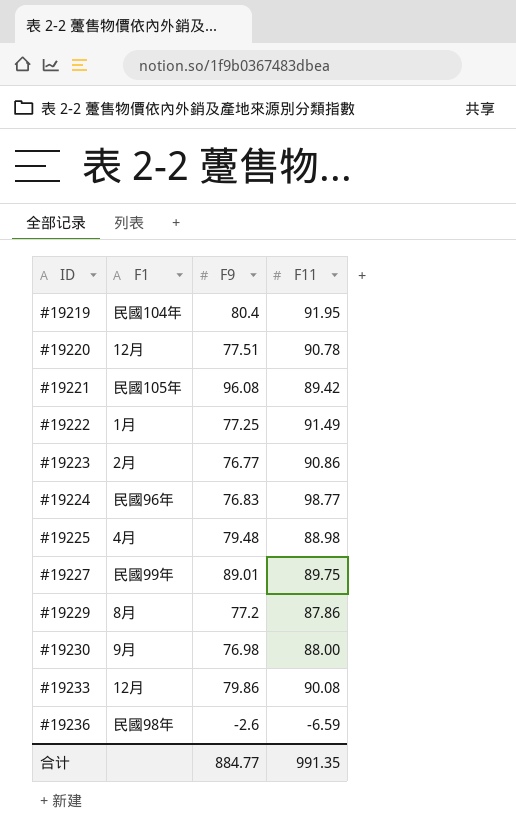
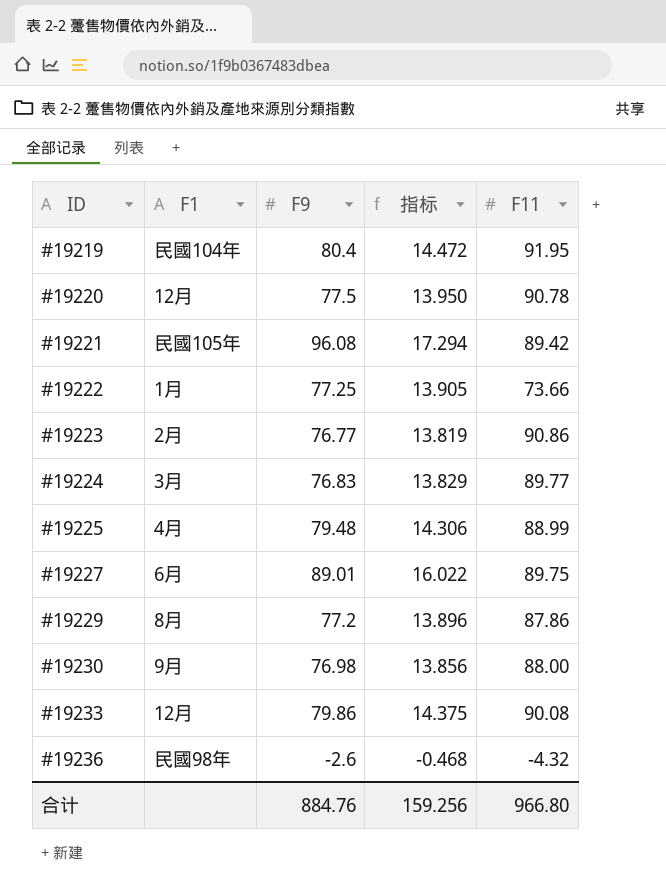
column 指标 | formula: none -> [F9] * 0.18
#19220 | F9: 77.51 -> 77.5
#19222 | F11: 91.49 -> 73.66
#19224 | F1: 民國96年 -> 3月
#19224 | F11: 98.77 -> 89.77
#19225 | F11: 88.98 -> 88.99
#19227 | F1: 民國99年 -> 6月
#19236 | F11: -6.59 -> -4.32
合计 | F9: 884.77 -> 884.76
合计 | F11: 991.35 -> 966.80

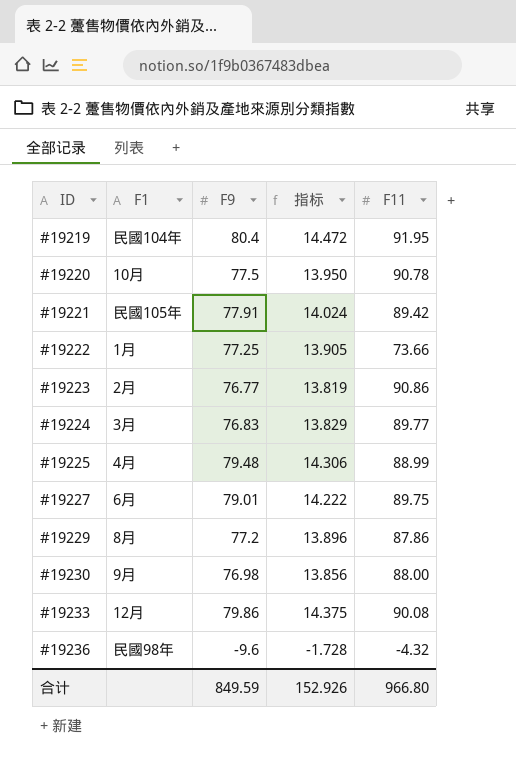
#19220 | F1: 12月 -> 10月
#19221 | F9: 96.08 -> 77.91
#19221 | 指标: 17.294 -> 14.024
#19227 | F9: 89.01 -> 79.01
#19227 | 指标: 16.022 -> 14.222
#19236 | F9: -2.6 -> -9.6
#19236 | 指标: -0.468 -> -1.728
合计 | F9: 884.76 -> 849.59
合计 | 指标: 159.256 -> 152.926

